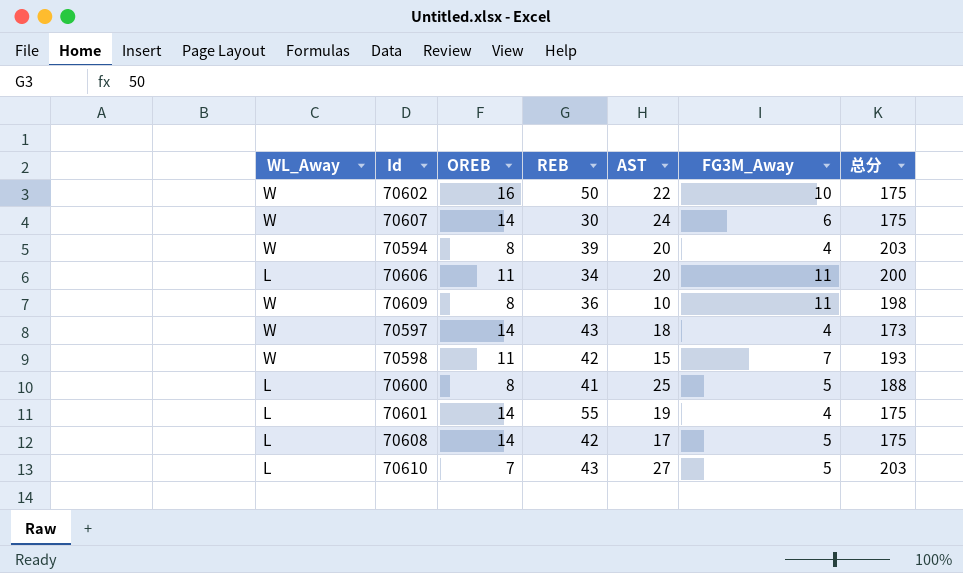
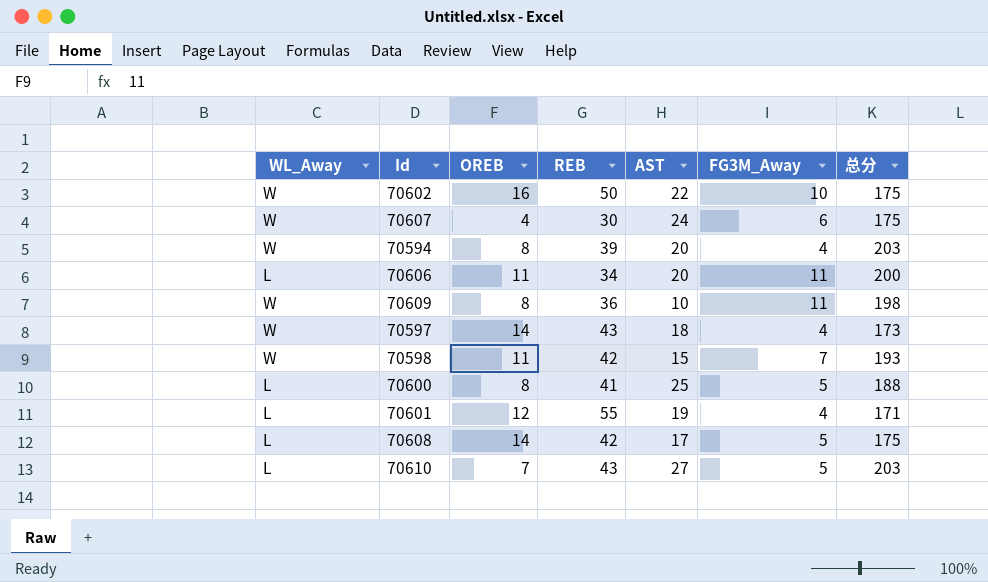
70607 | OREB: 14 -> 4
70601 | OREB: 14 -> 12
70601 | 总分: 175 -> 171

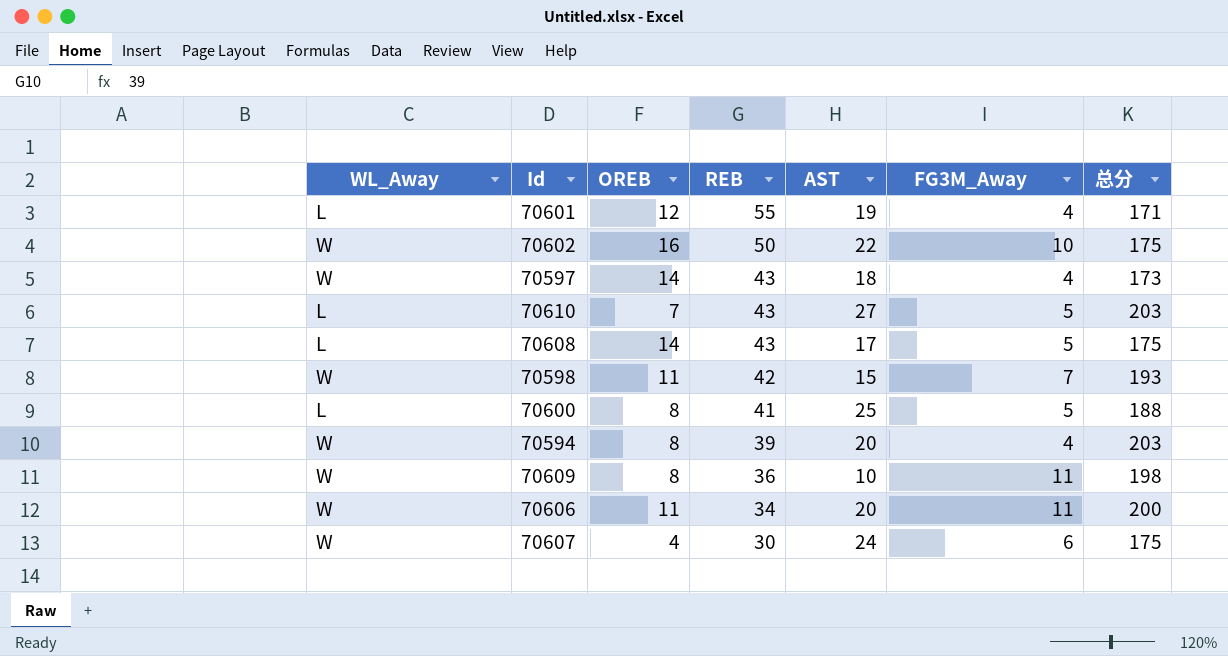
row order: none -> REB descending
70608 | REB: 42 -> 43
70606 | WL_Away: L -> W

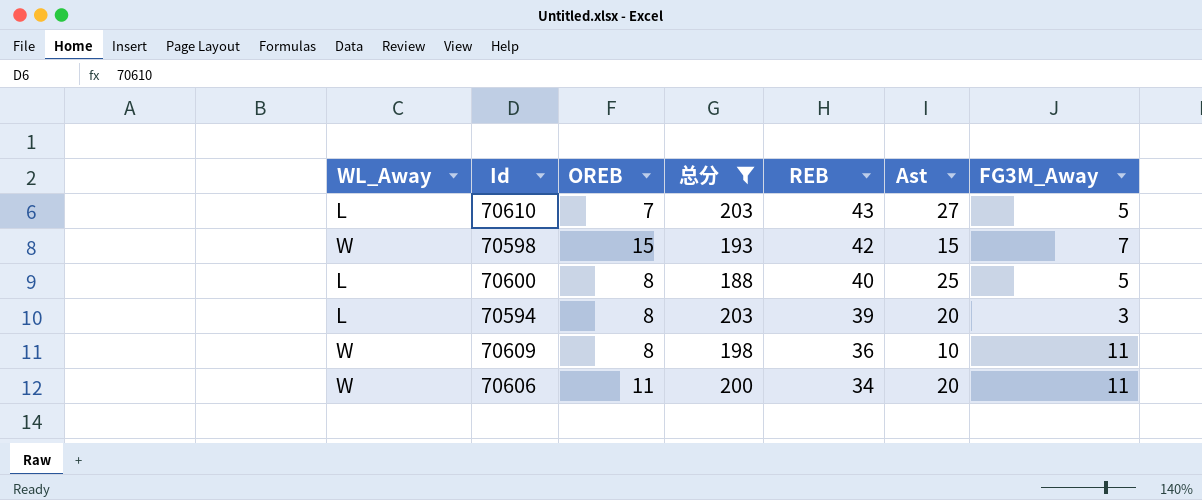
filter: none -> 总分 >= 188
column 总分 | position: 7 -> 4
column name: AST -> Ast
70598 | OREB: 11 -> 15
70600 | REB: 41 -> 40
70594 | WL_Away: W -> L
70594 | FG3M_Away: 4 -> 3

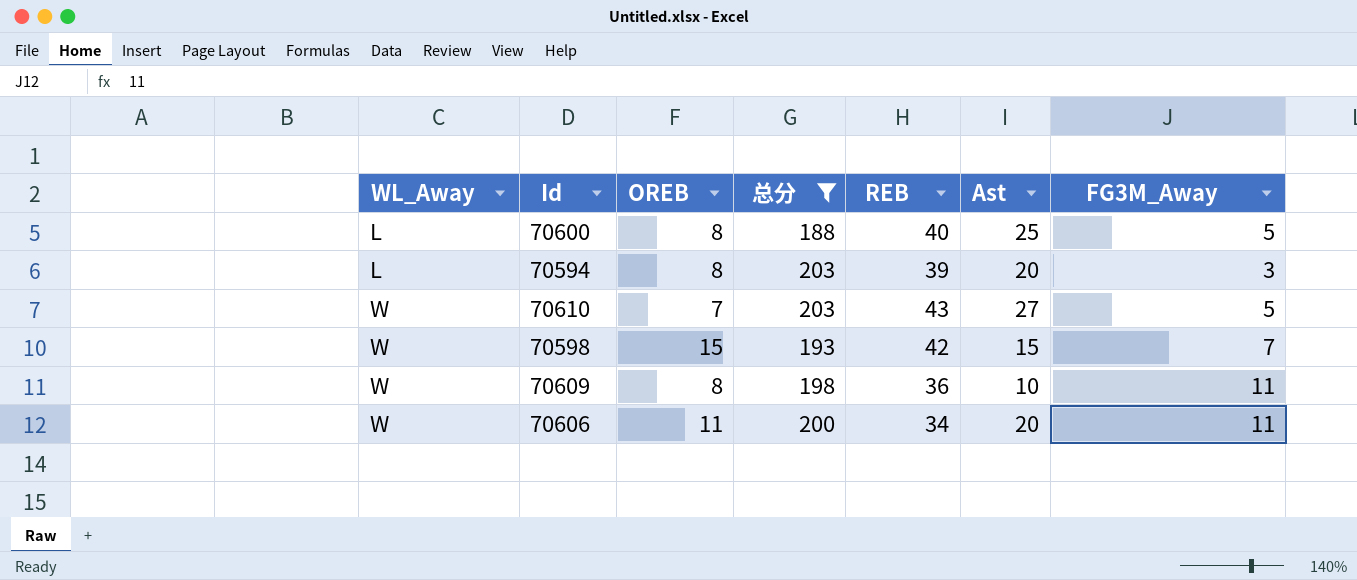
row order: REB descending -> WL_Away ascending
70610 | WL_Away: L -> W

